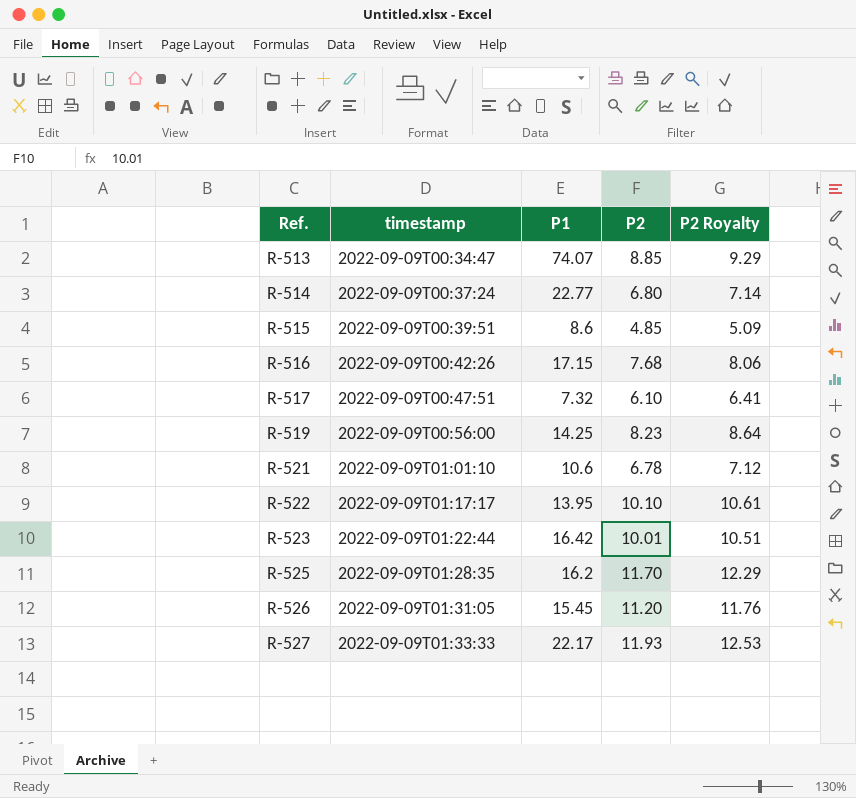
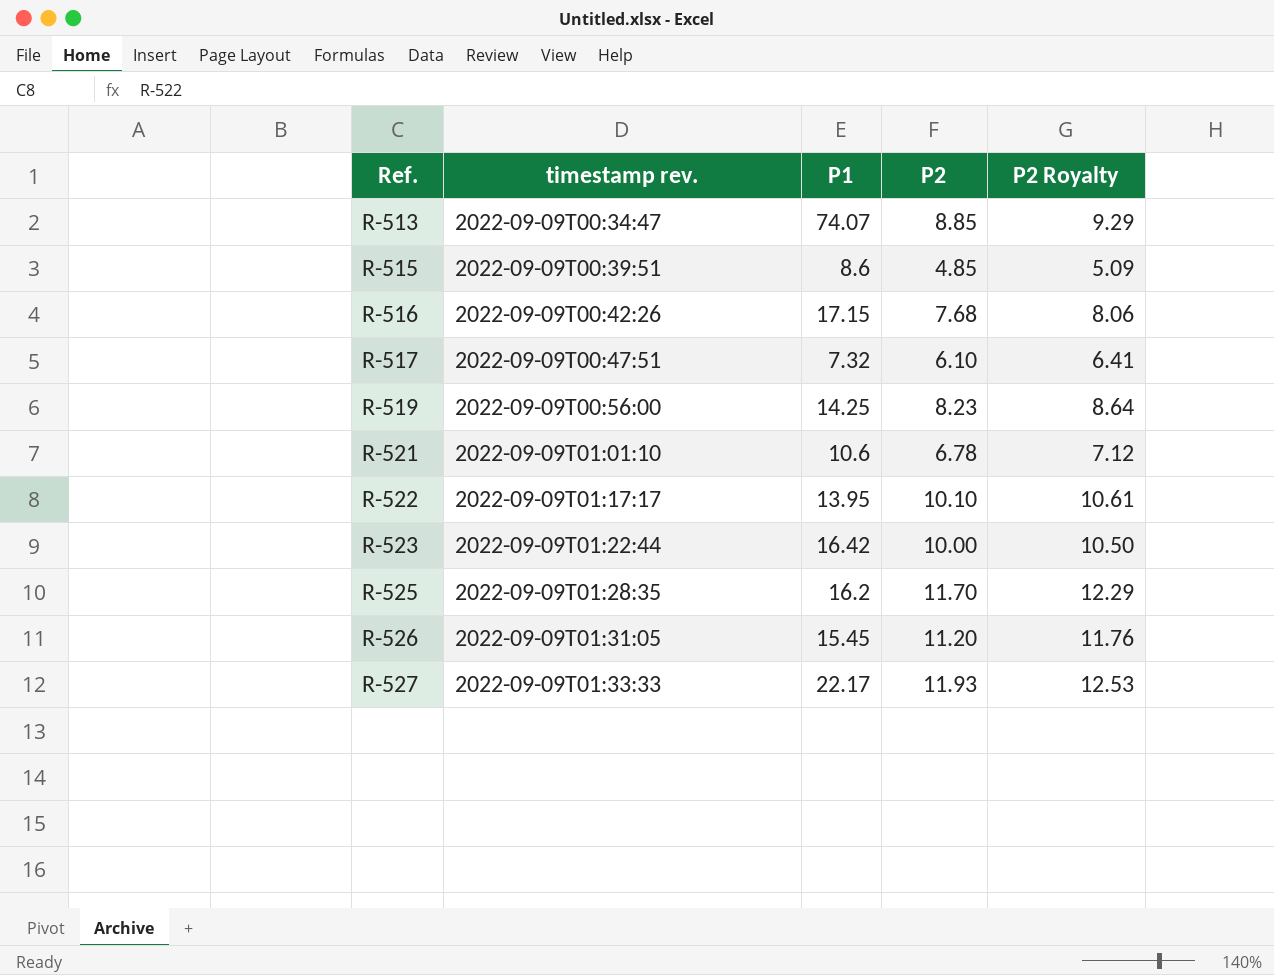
column name: timestamp -> timestamp rev.
row R-514: 2022-09-09T00:37:24 | 22.77 | 6.80 | 7.14 -> none
R-523 | P2: 10.01 -> 10.00
R-523 | P2 Royalty: 10.51 -> 10.50

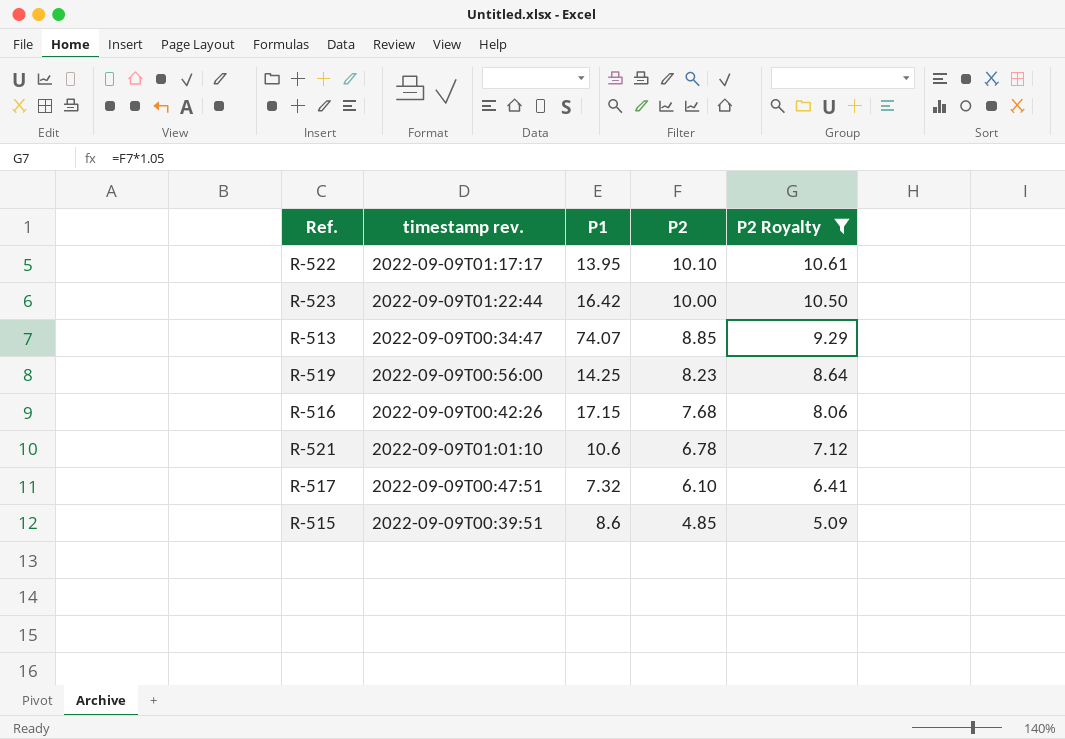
filter: none -> P2 Royalty <= 10.61
row order: Ref. ascending -> P2 descending

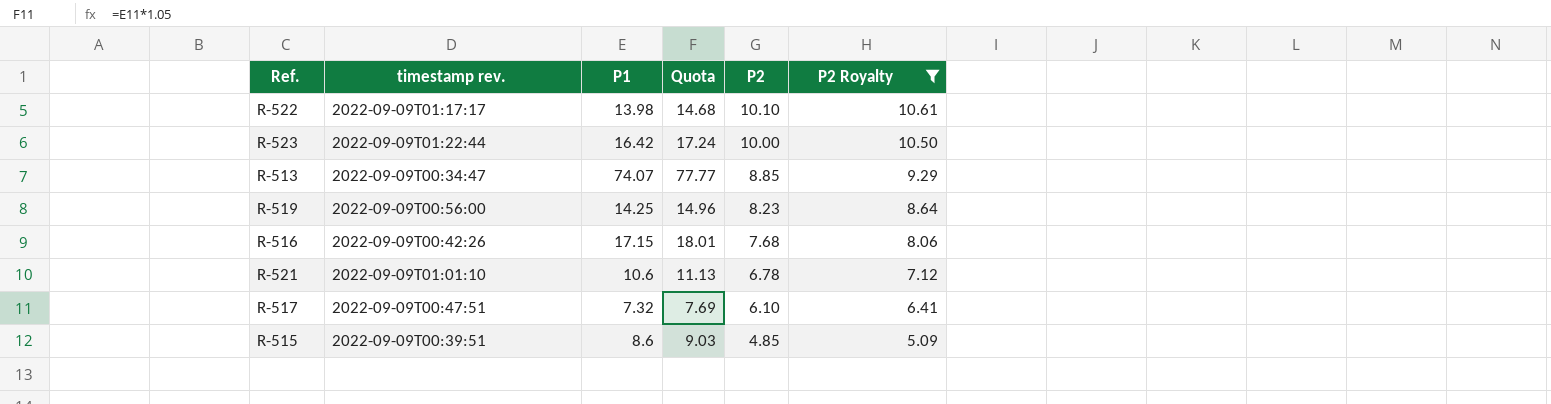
column Quota | formula: none -> [P1] * 1.05
R-522 | P1: 13.95 -> 13.98

